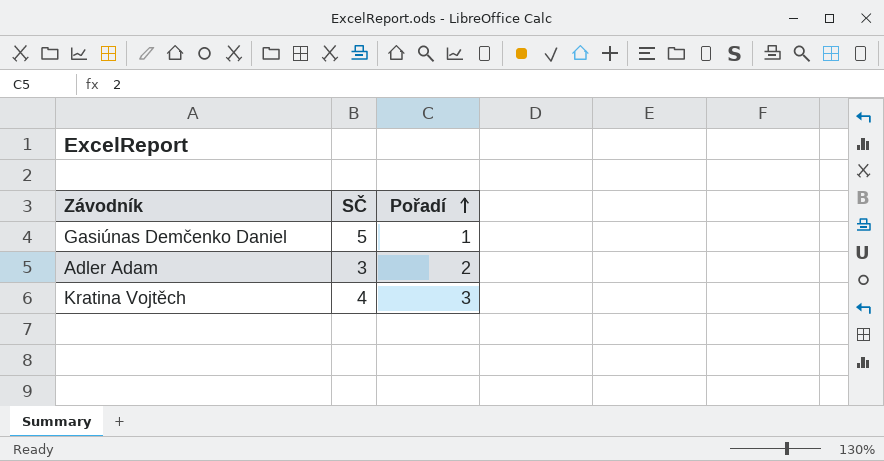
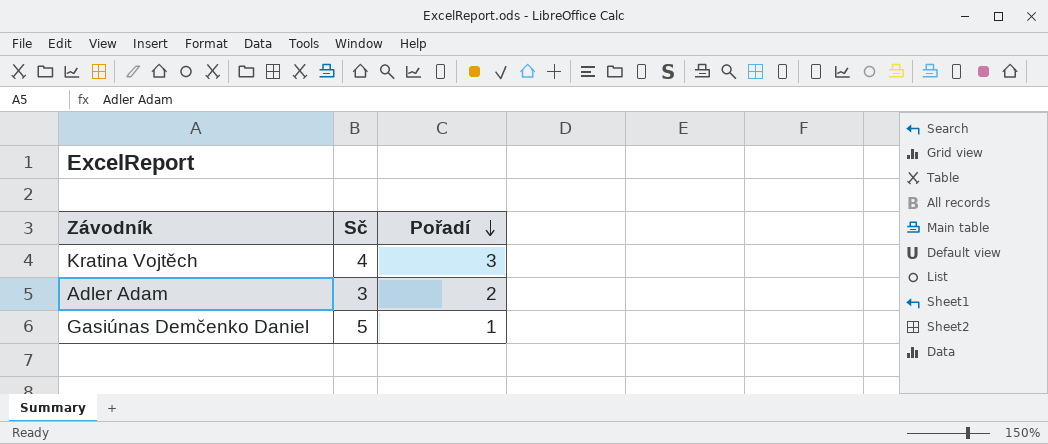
row order: Pořadí ascending -> Pořadí descending
column name: SČ -> Sč

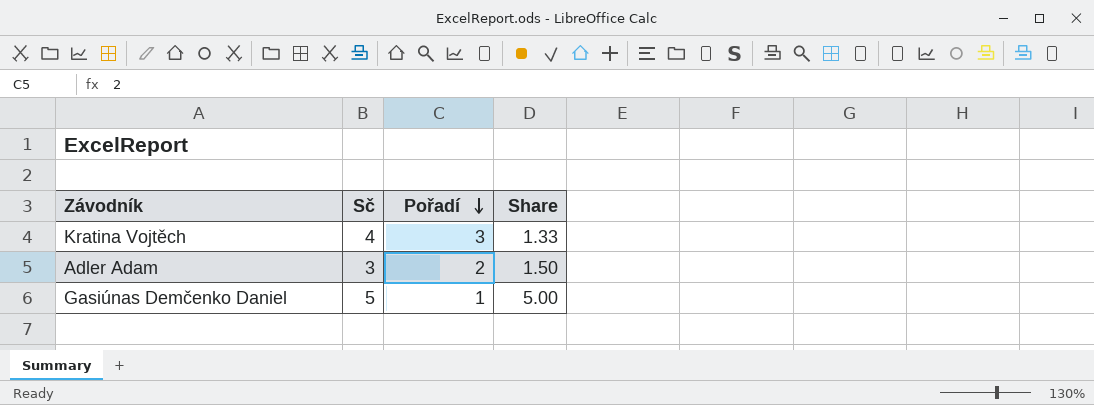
column Share | formula: none -> [Sč] / [Pořadí]

